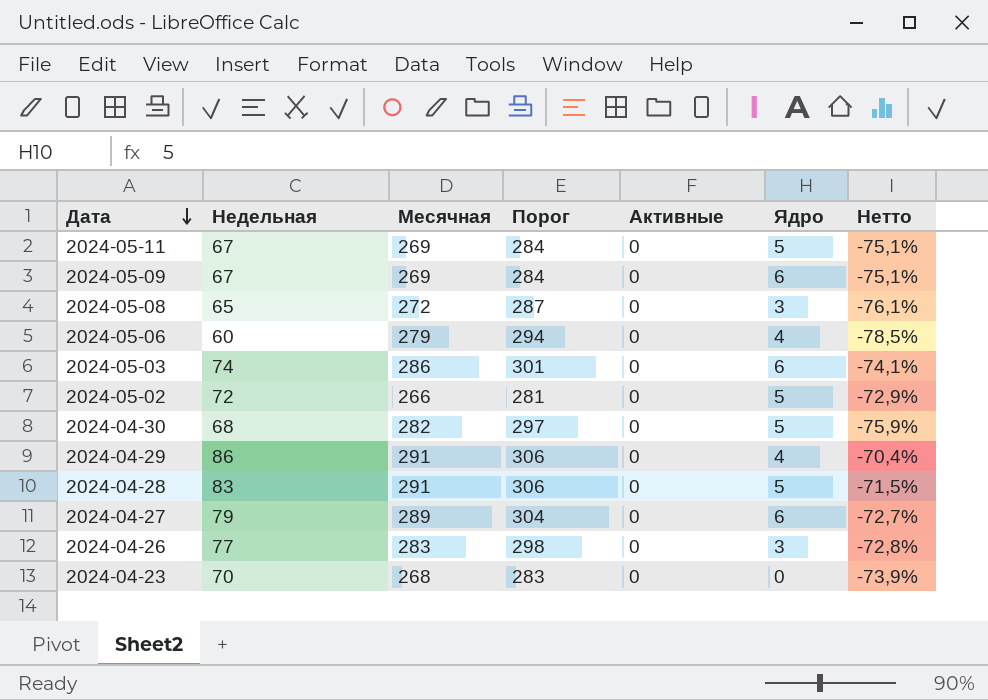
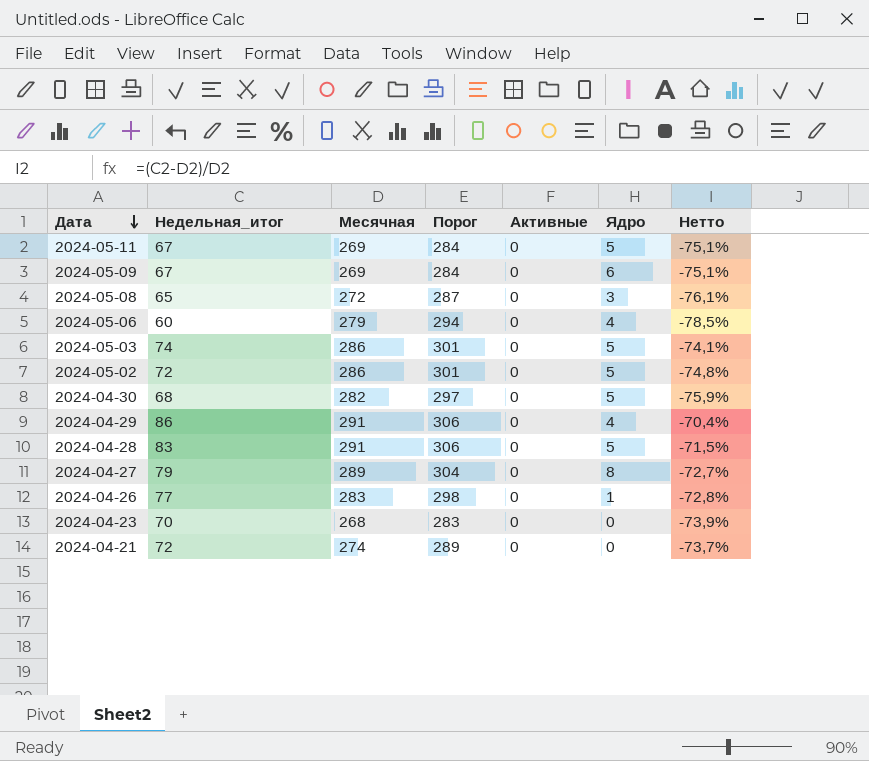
column name: Недельная -> Недельная_итог
2024-05-03 | Ядро: 6 -> 5
2024-05-02 | Месячная: 266 -> 286
2024-05-02 | Порог: 281 -> 301
2024-05-02 | Нетто: -72,9% -> -74,8%
2024-04-27 | Ядро: 6 -> 8
2024-04-26 | Ядро: 3 -> 1
row 2024-04-21: none -> 72 | 274 | 289 | 0 | 0 | -73,7%

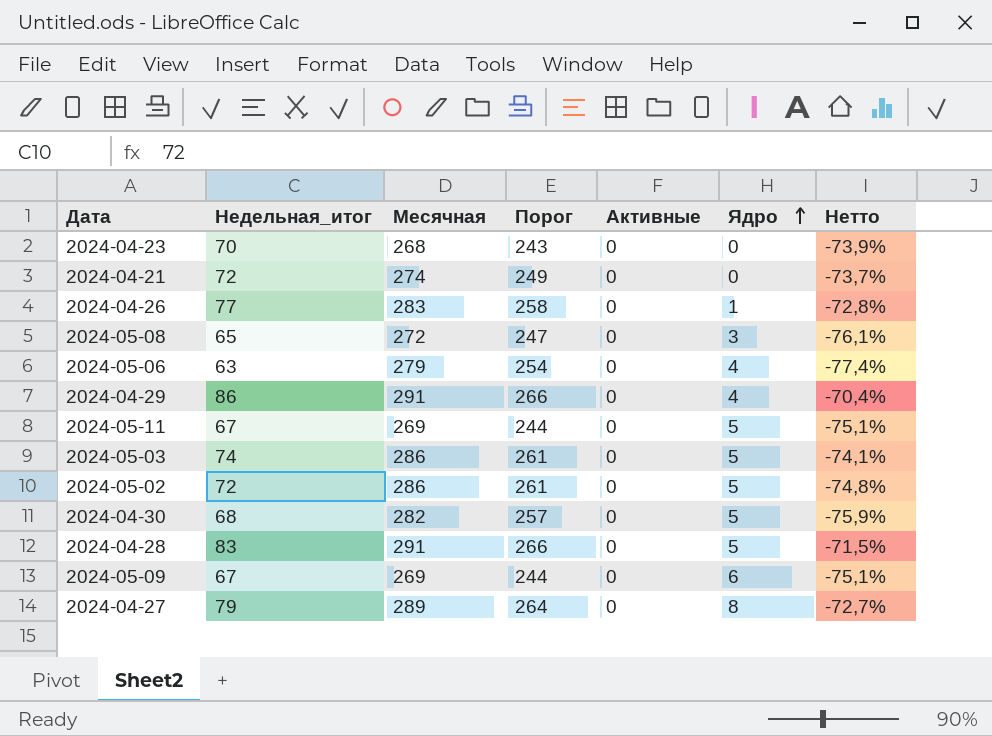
row order: Дата descending -> Ядро ascending
column Порог | formula: [Месячная] + 15 -> [Месячная] - 25
2024-05-06 | Недельная_итог: 60 -> 63
2024-05-06 | Нетто: -78,5% -> -77,4%

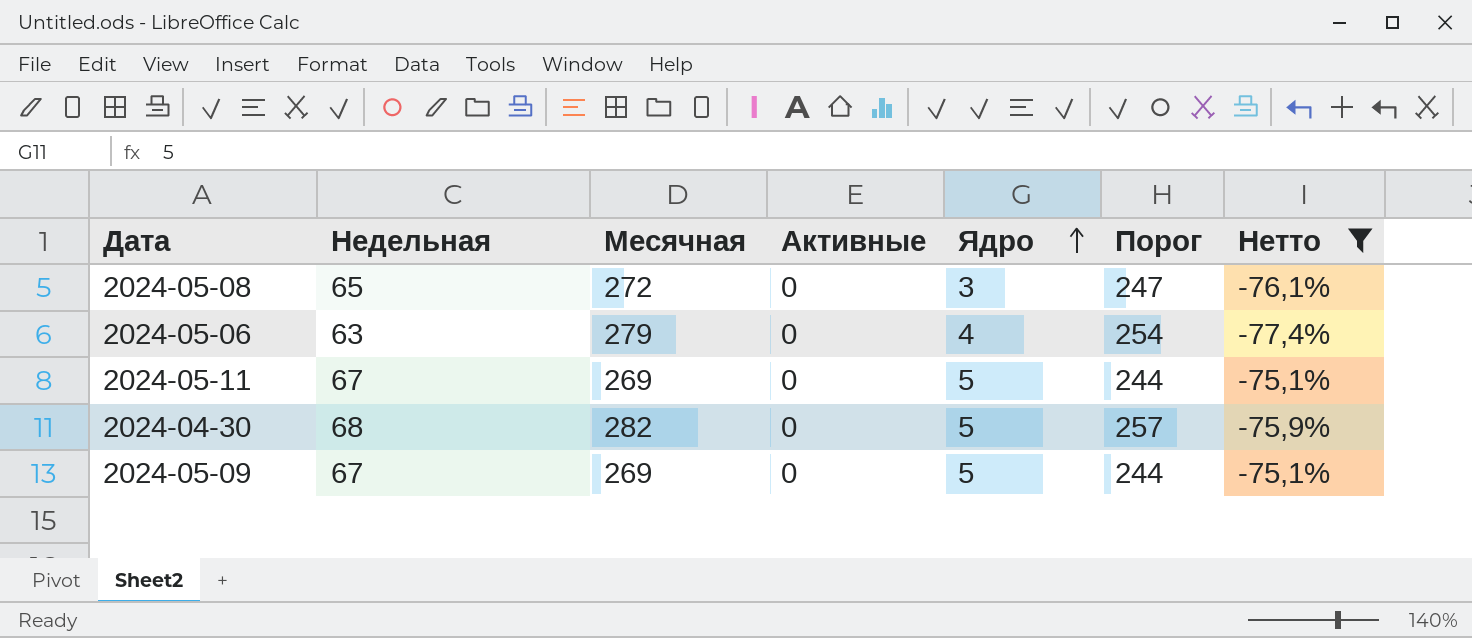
filter: none -> Нетто <= -75,1%
column name: Недельная_итог -> Недельная
column Порог | position: 4 -> 6
2024-05-09 | Ядро: 6 -> 5

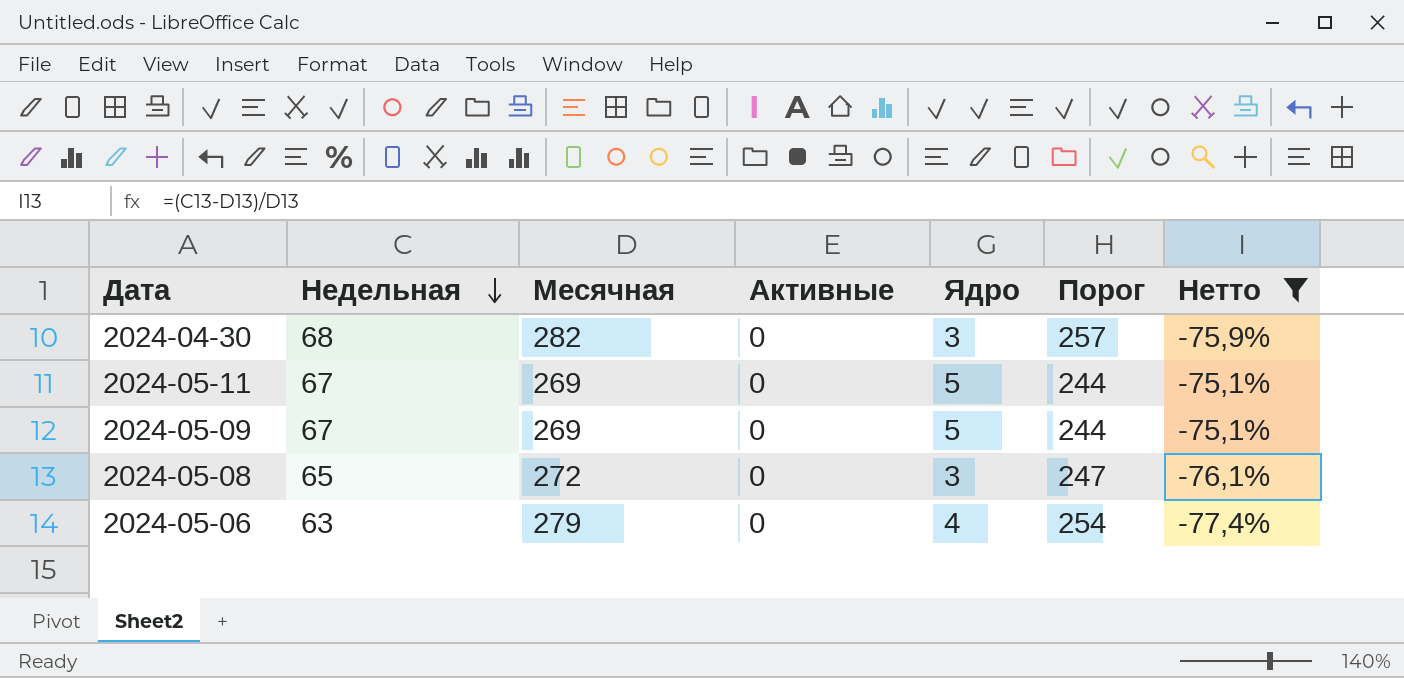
row order: Ядро ascending -> Недельная descending
2024-04-30 | Ядро: 5 -> 3

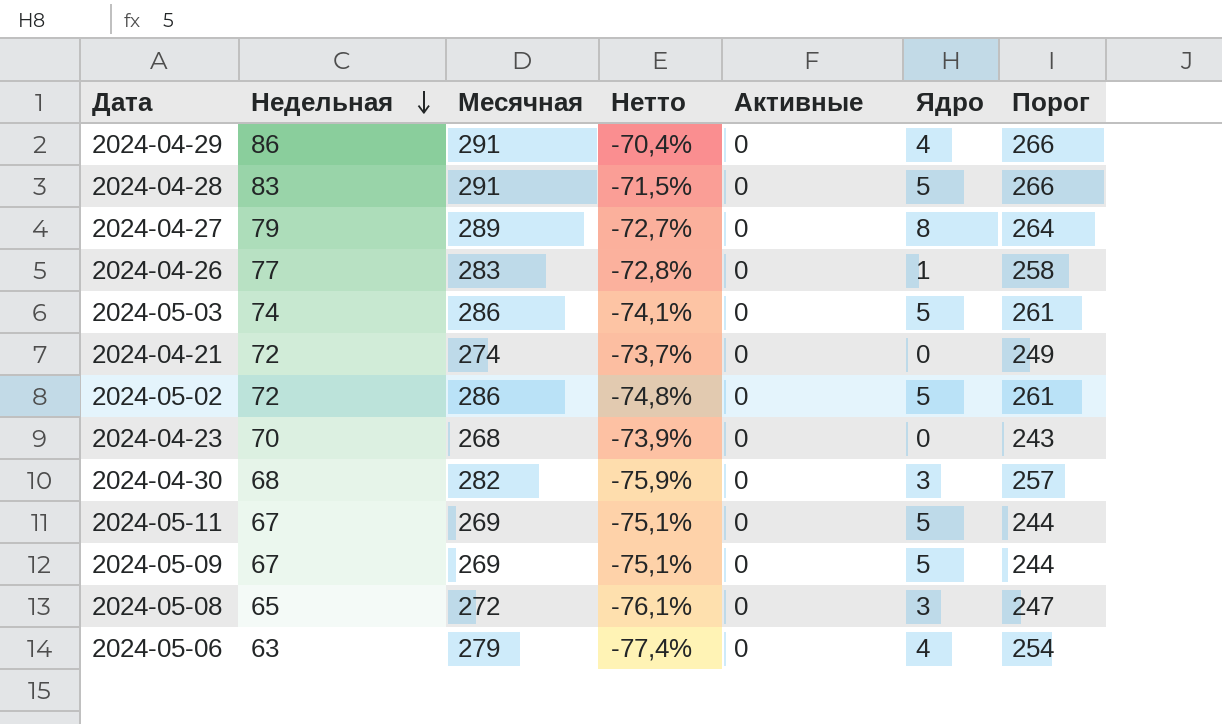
filter: Нетто <= -75,1% -> none
column Нетто | position: 7 -> 4

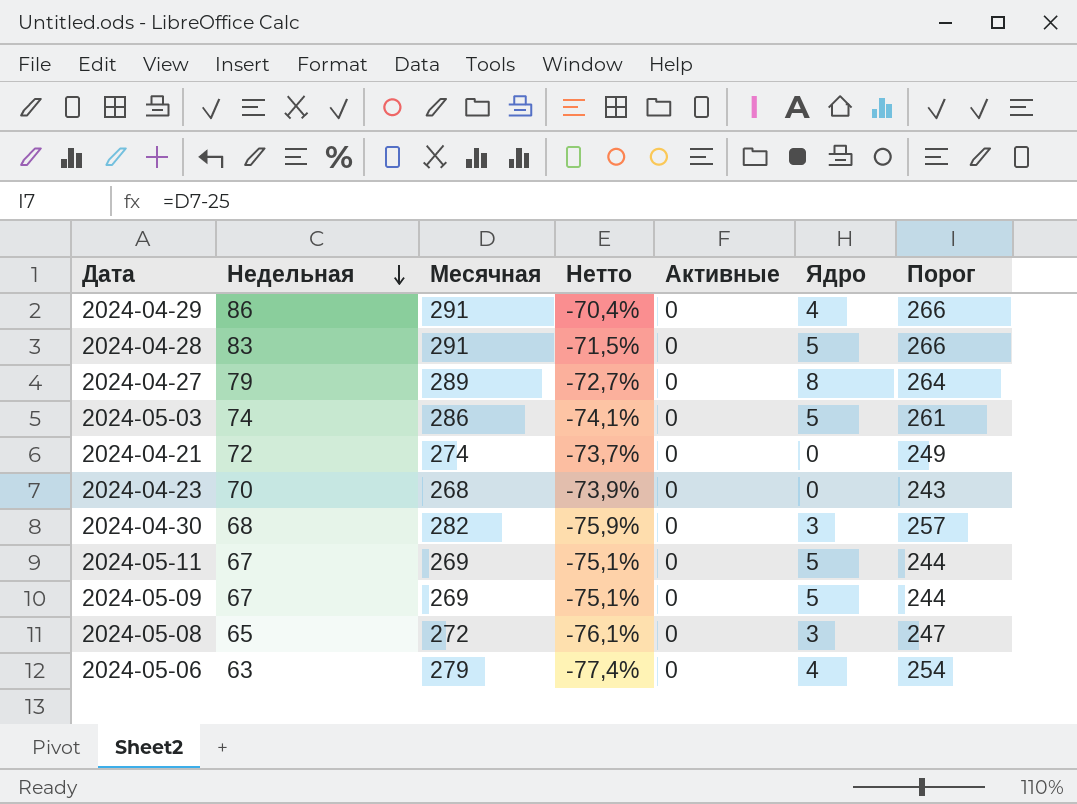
row 2024-04-26: 77 | 283 | -72,8% | 0 | 1 | 258 -> none
row 2024-05-02: 72 | 286 | -74,8% | 0 | 5 | 261 -> none

